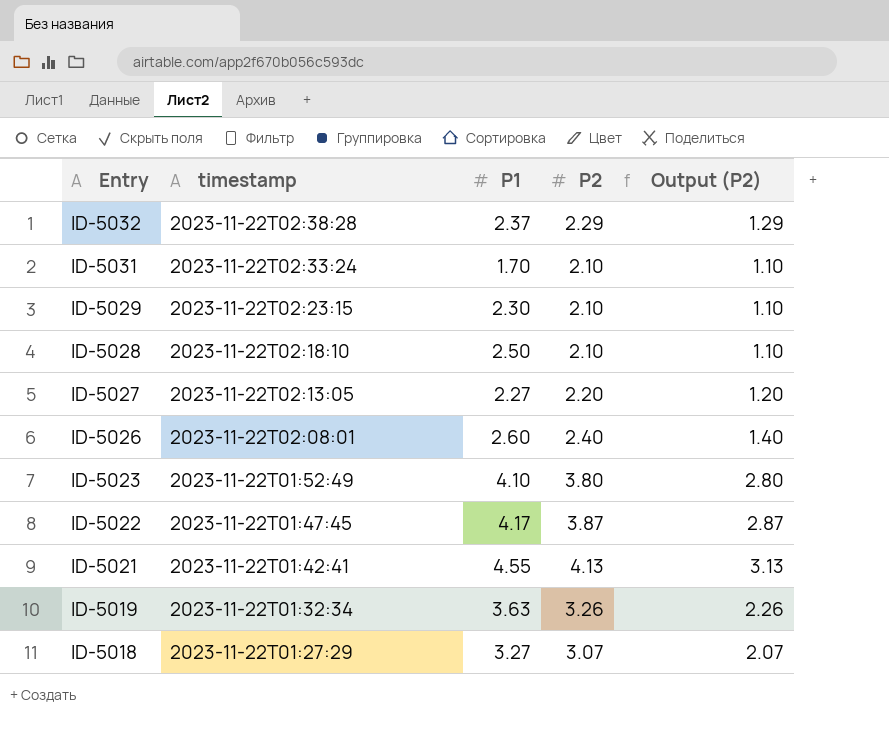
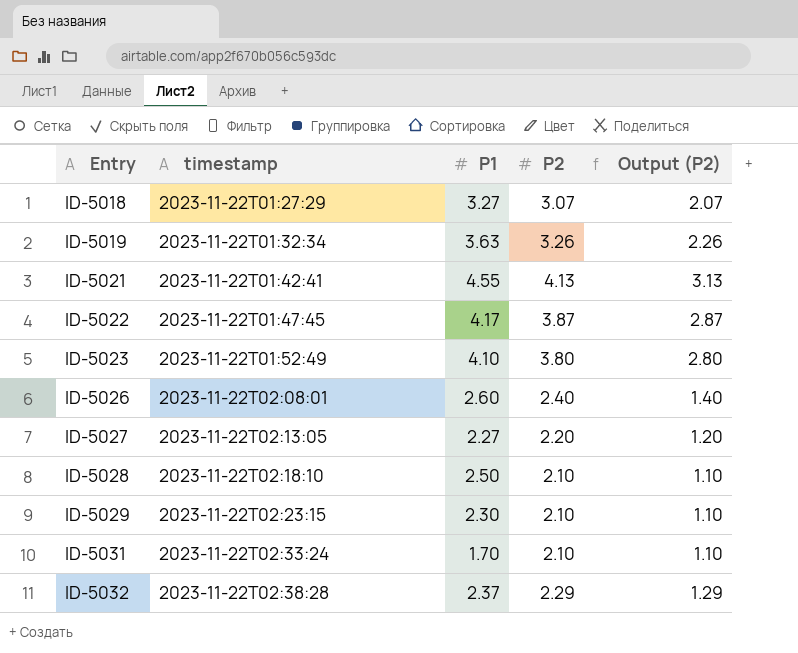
row order: Entry descending -> Entry ascending

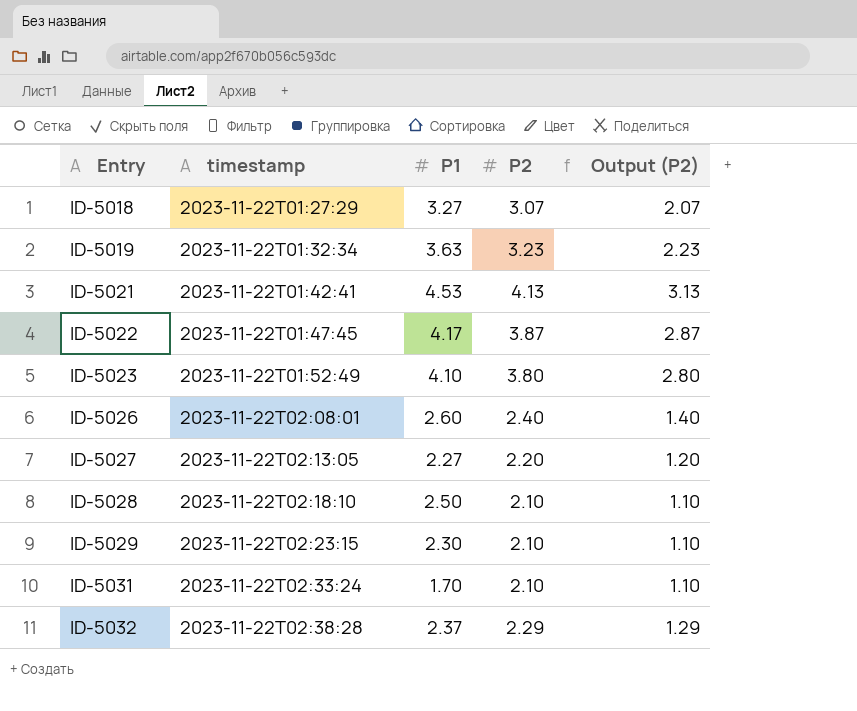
ID-5019 | P2: 3.26 -> 3.23
ID-5019 | Output (P2): 2.26 -> 2.23
ID-5021 | P1: 4.55 -> 4.53

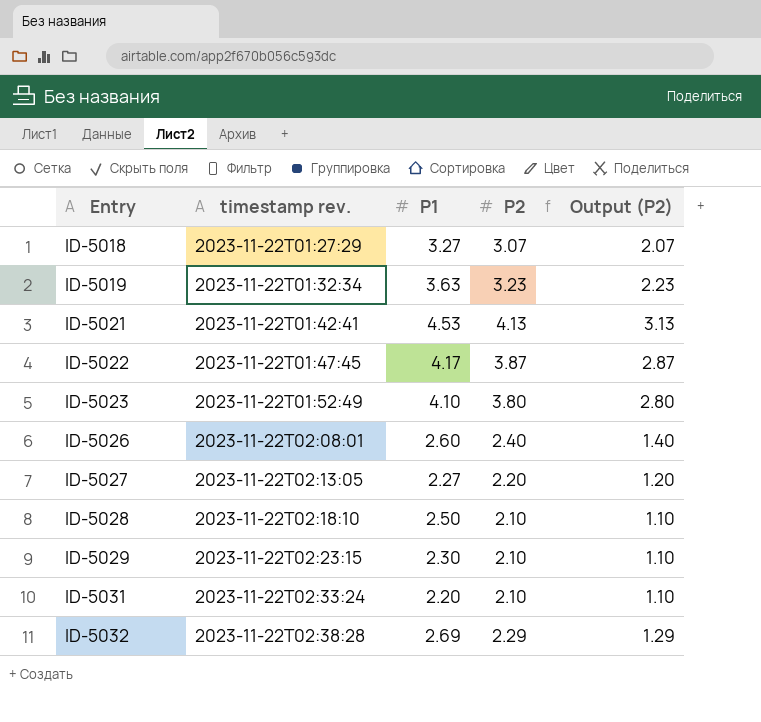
column name: timestamp -> timestamp rev.
ID-5031 | P1: 1.70 -> 2.20
ID-5032 | P1: 2.37 -> 2.69

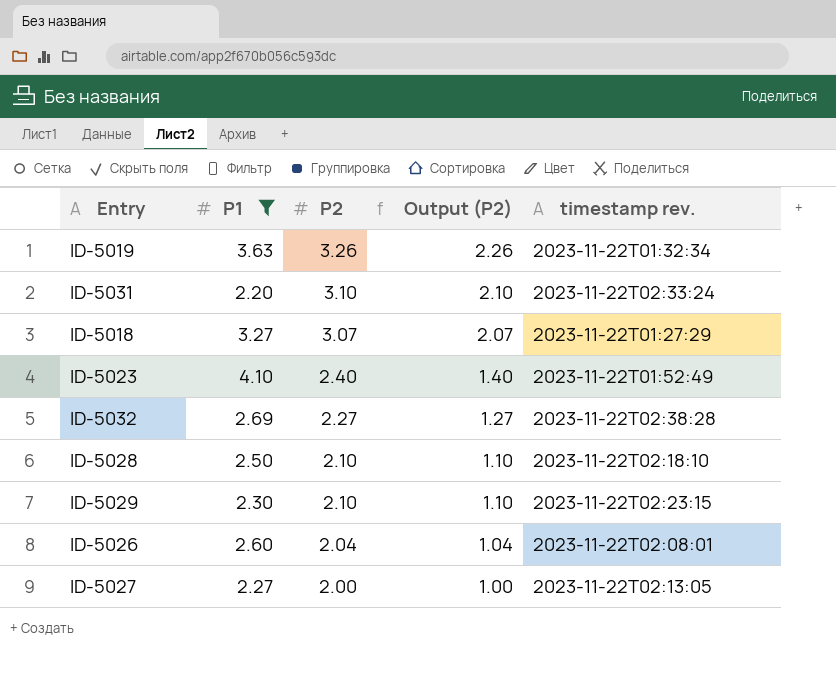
filter: none -> P1 <= 4.10
row order: Entry ascending -> P2 descending
column timestamp rev. | position: 2 -> 5
ID-5019 | P2: 3.23 -> 3.26
ID-5019 | Output (P2): 2.23 -> 2.26
ID-5031 | P2: 2.10 -> 3.10
ID-5031 | Output (P2): 1.10 -> 2.10
ID-5023 | P2: 3.80 -> 2.40
ID-5023 | Output (P2): 2.80 -> 1.40
ID-5032 | P2: 2.29 -> 2.27
ID-5032 | Output (P2): 1.29 -> 1.27
ID-5026 | P2: 2.40 -> 2.04
ID-5026 | Output (P2): 1.40 -> 1.04
ID-5027 | P2: 2.20 -> 2.00
ID-5027 | Output (P2): 1.20 -> 1.00

